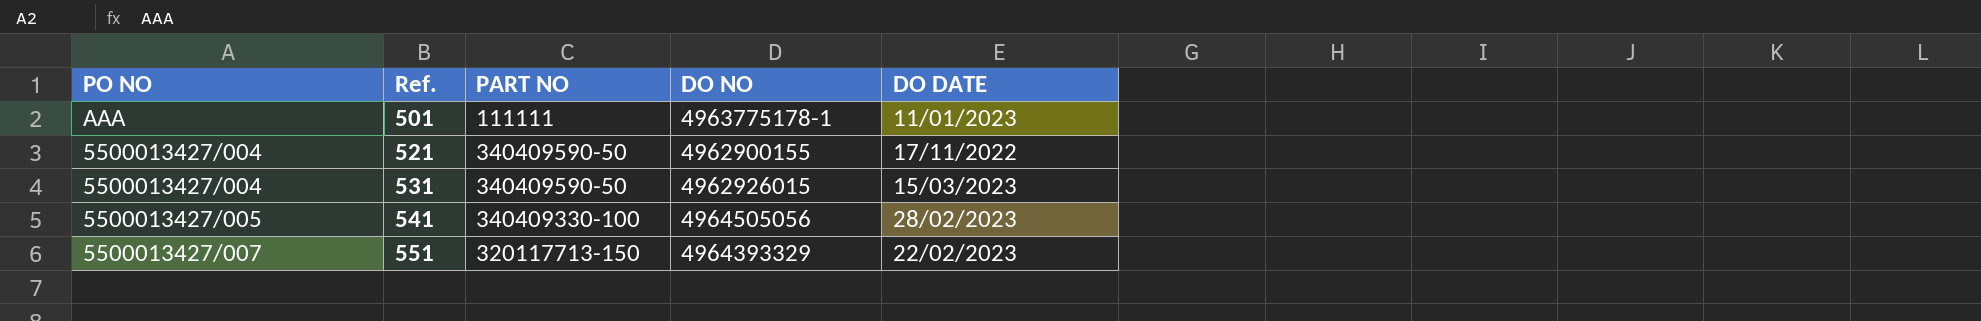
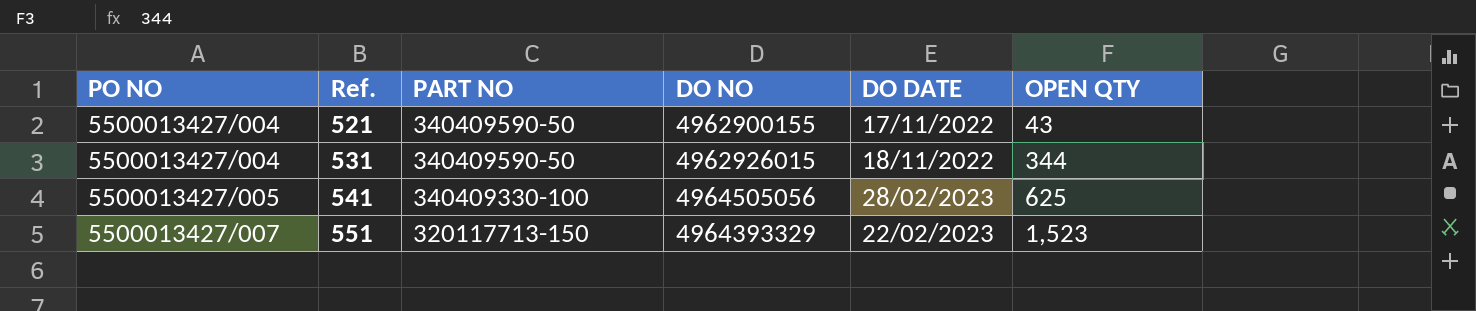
column OPEN QTY | position: none -> 6
row 501: AAA | 111111 | 4963775178-1 | 11/01/2023 -> none
531 | DO DATE: 15/03/2023 -> 18/11/2022

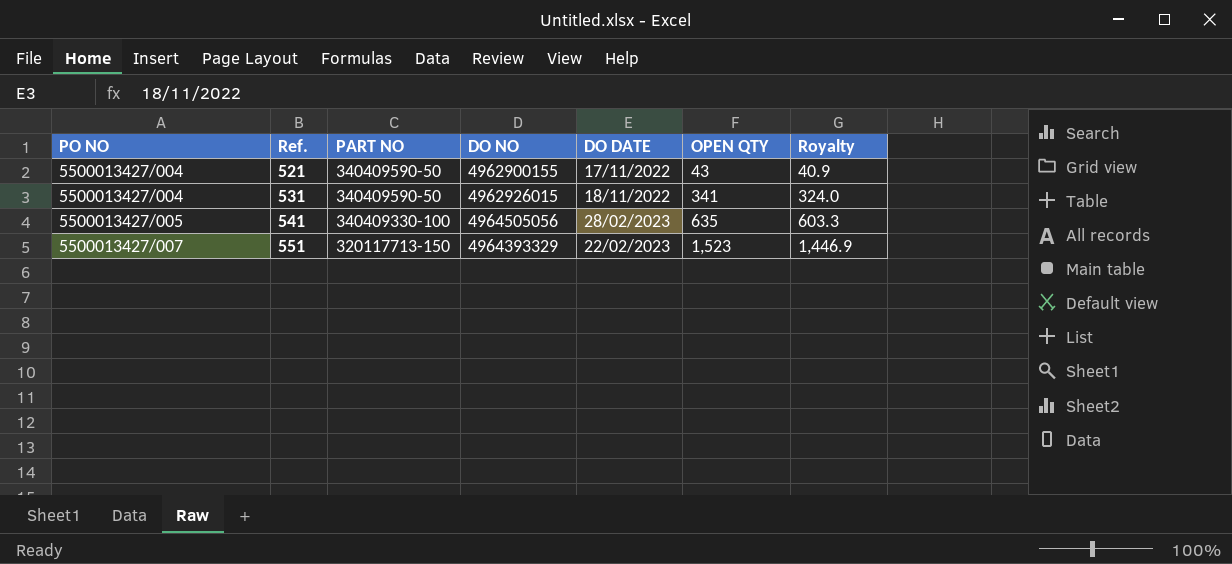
column Royalty | formula: none -> [OPEN QTY] * 0.95
531 | OPEN QTY: 344 -> 341
541 | OPEN QTY: 625 -> 635

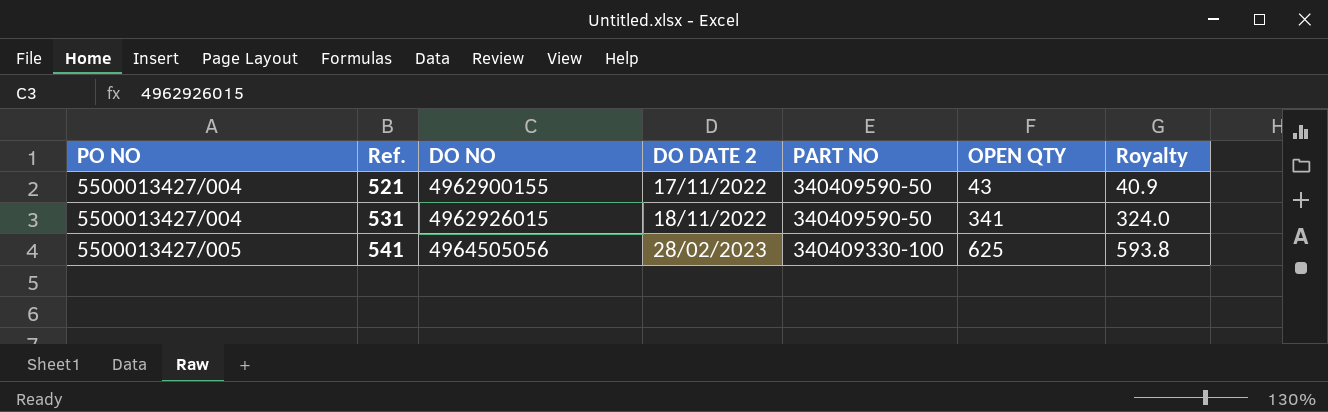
column name: DO DATE -> DO DATE 2
column PART NO | position: 3 -> 5
row 551: 5500013427/007 | 320117713-150 | 4964393329 | 22/02/2023 | 1,523 | 1,446.9 -> none
541 | OPEN QTY: 635 -> 625
541 | Royalty: 603.3 -> 593.8

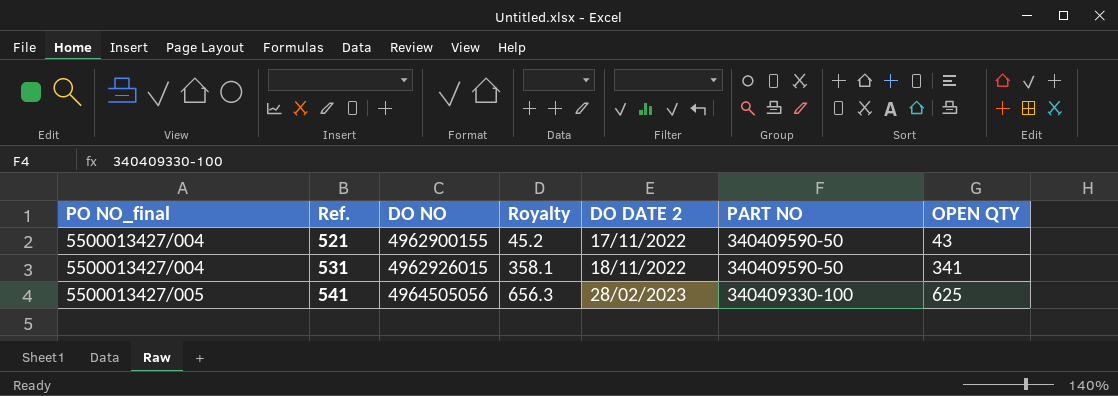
column name: PO NO -> PO NO_final
column Royalty | formula: [OPEN QTY] * 0.95 -> [OPEN QTY] * 1.05
column Royalty | position: 7 -> 4

